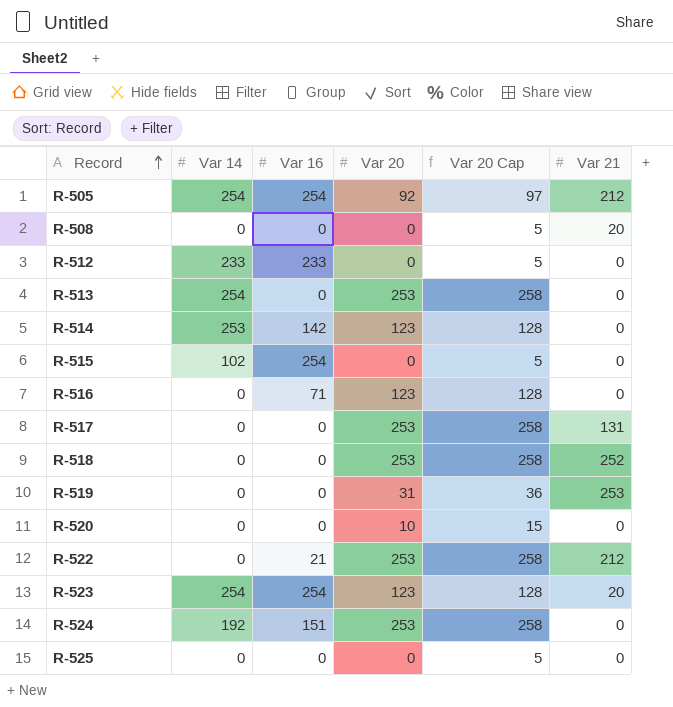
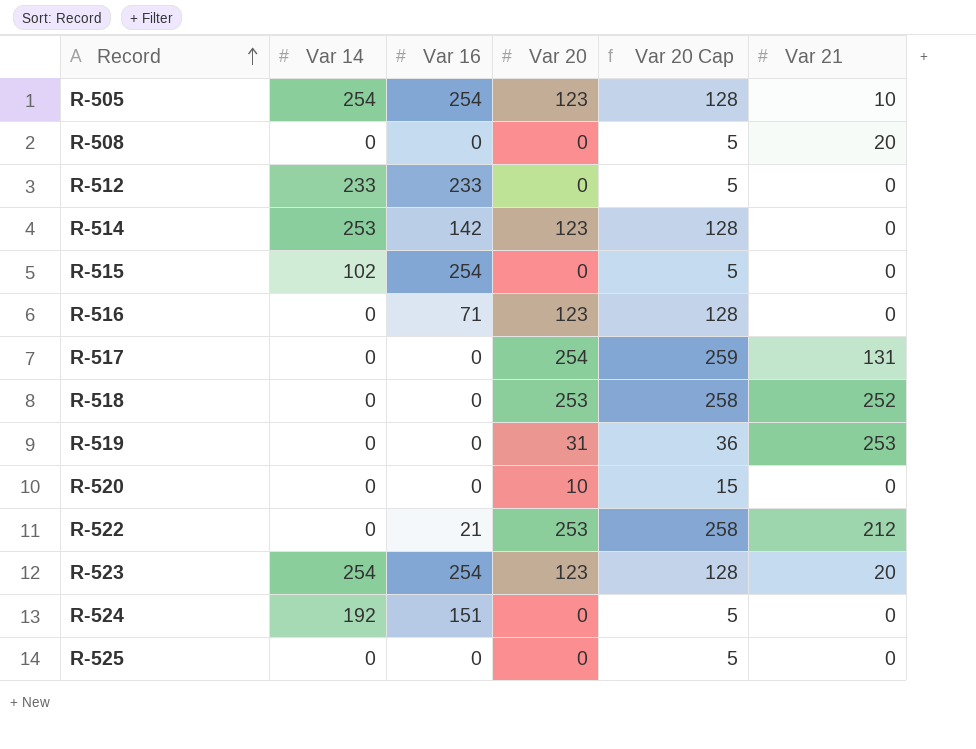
row R-513: 254 | 0 | 253 | 258 | 0 -> none
R-505 | Var 20: 92 -> 123
R-505 | Var 20 Cap: 97 -> 128
R-505 | Var 21: 212 -> 10
R-517 | Var 20: 253 -> 254
R-517 | Var 20 Cap: 258 -> 259
R-524 | Var 20: 253 -> 0
R-524 | Var 20 Cap: 258 -> 5

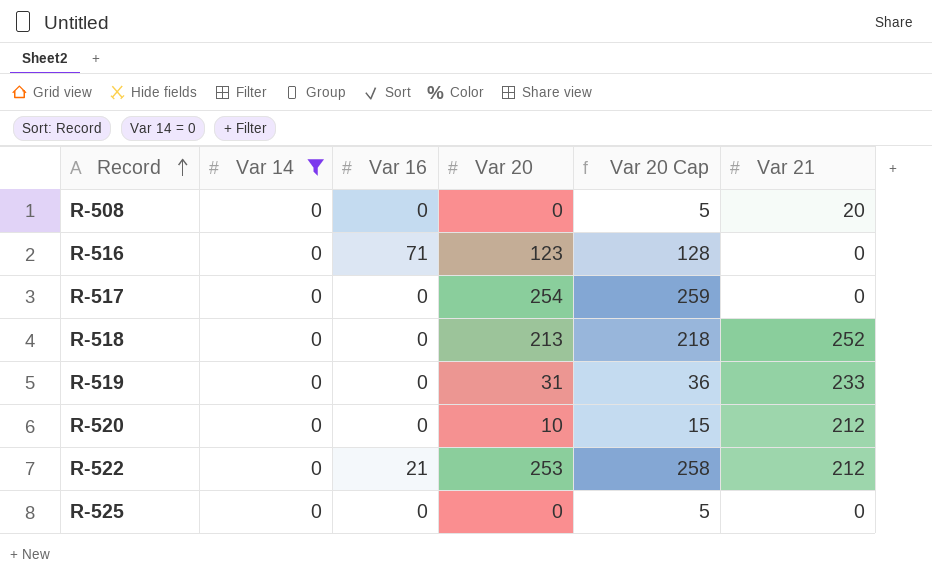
filter: none -> Var 14 = 0
R-517 | Var 21: 131 -> 0
R-518 | Var 20: 253 -> 213
R-518 | Var 20 Cap: 258 -> 218
R-519 | Var 21: 253 -> 233
R-520 | Var 21: 0 -> 212

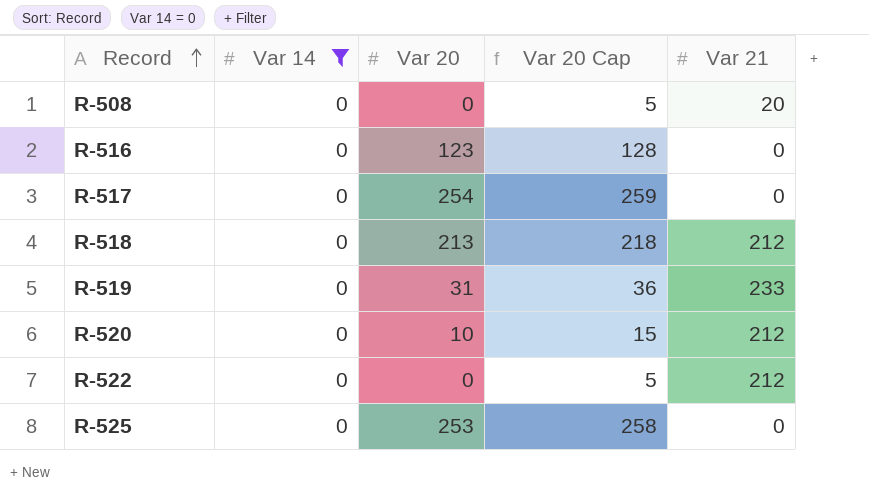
column Var 16 | position: 3 -> none
R-518 | Var 21: 252 -> 212
R-522 | Var 20: 253 -> 0
R-522 | Var 20 Cap: 258 -> 5
R-525 | Var 20: 0 -> 253
R-525 | Var 20 Cap: 5 -> 258

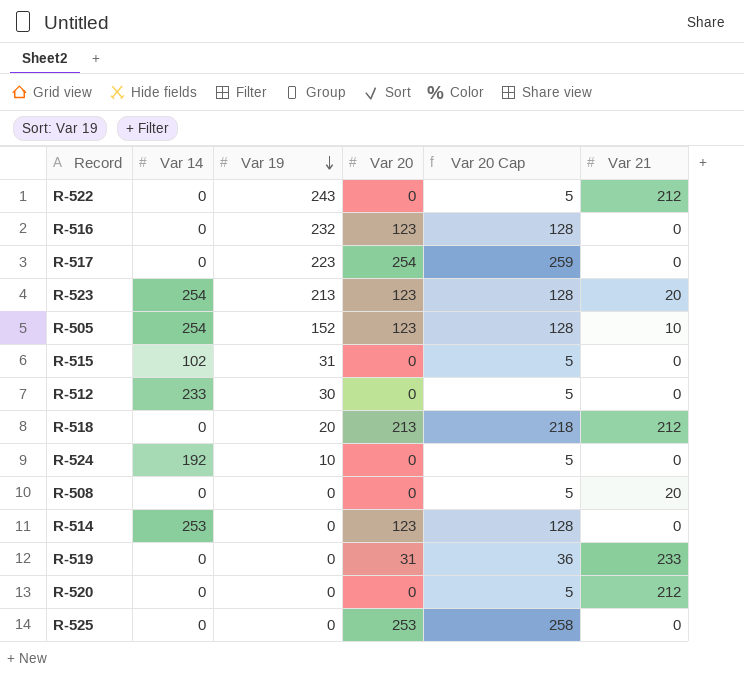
filter: Var 14 = 0 -> none
row order: Record ascending -> Var 19 descending
column Var 19 | position: none -> 3
R-520 | Var 20: 10 -> 0
R-520 | Var 20 Cap: 15 -> 5

